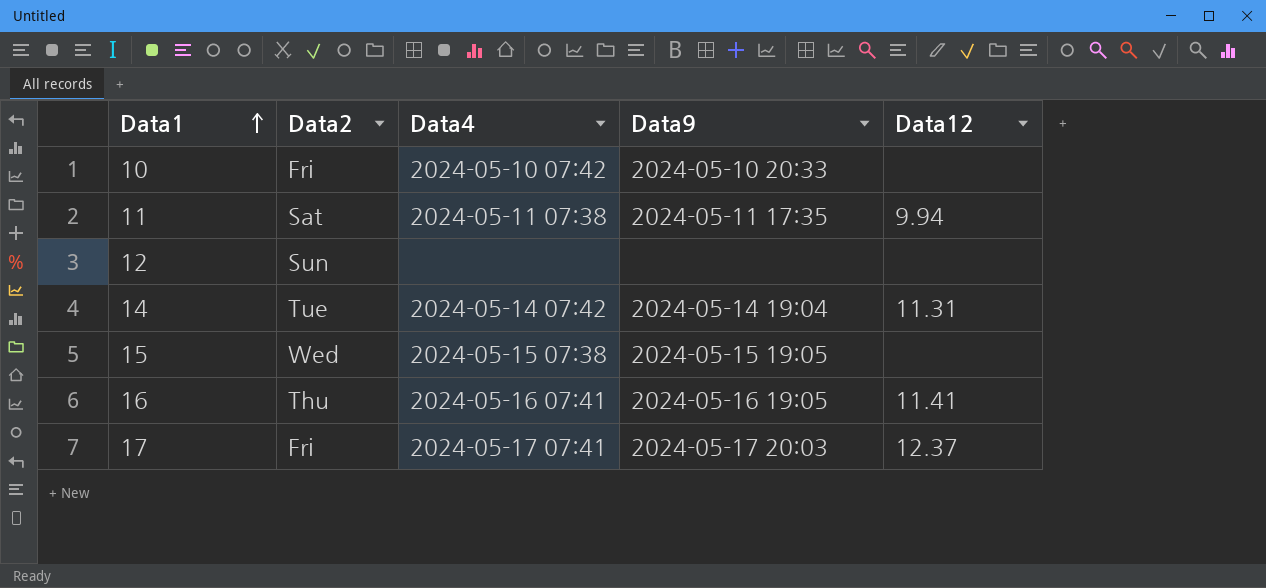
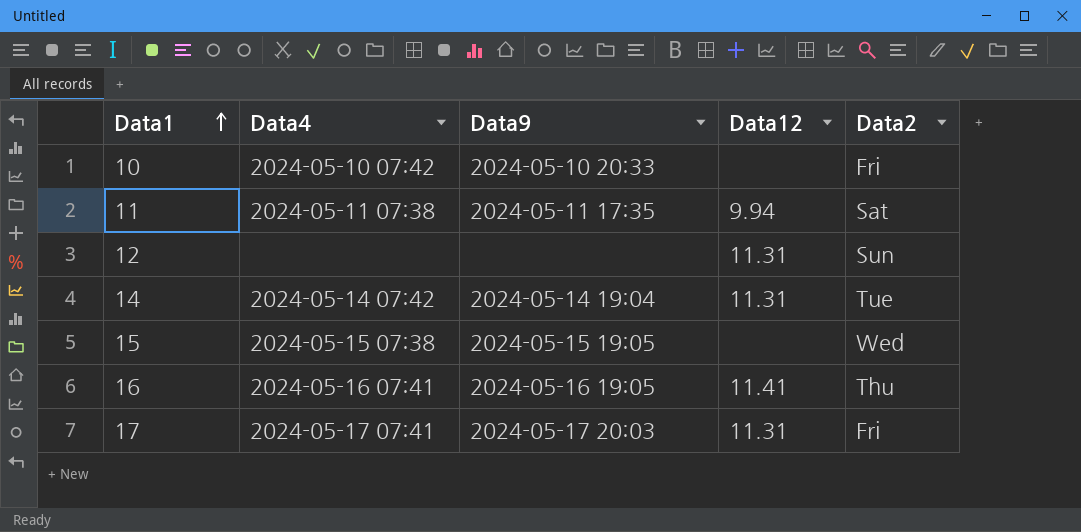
column Data2 | position: 2 -> 5
12 | Data12: none -> 11.31
17 | Data12: 12.37 -> 11.31

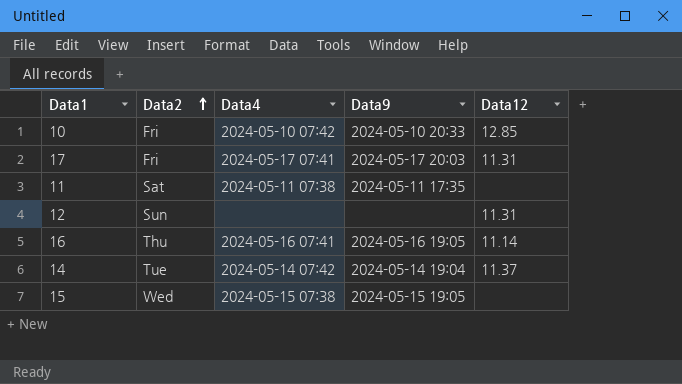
row order: Data1 ascending -> Data2 ascending
column Data2 | position: 5 -> 2
10 | Data12: none -> 12.85
11 | Data12: 9.94 -> none
16 | Data12: 11.41 -> 11.14
14 | Data12: 11.31 -> 11.37

